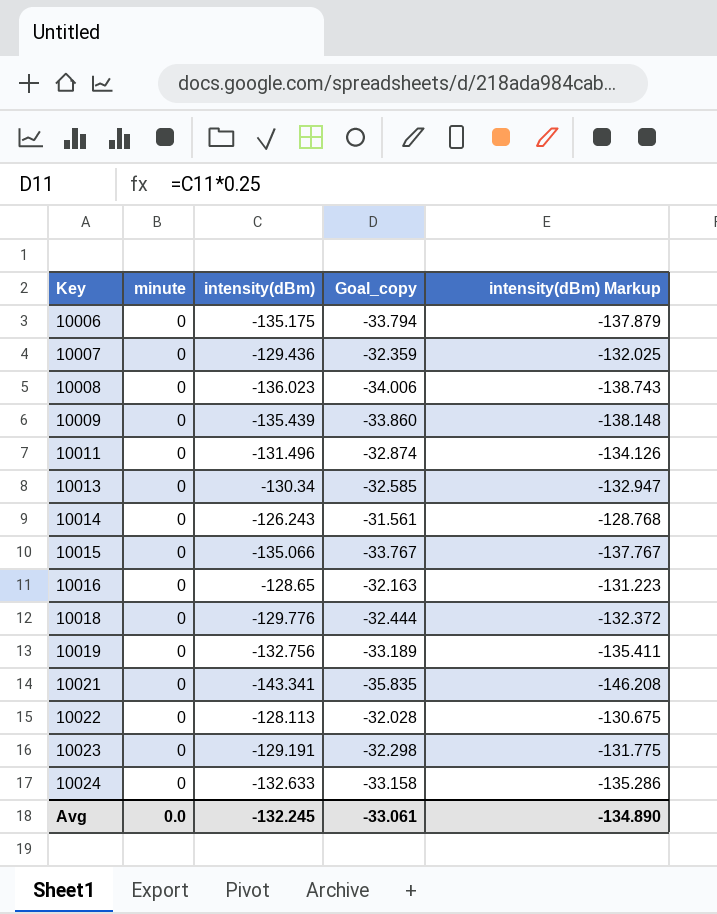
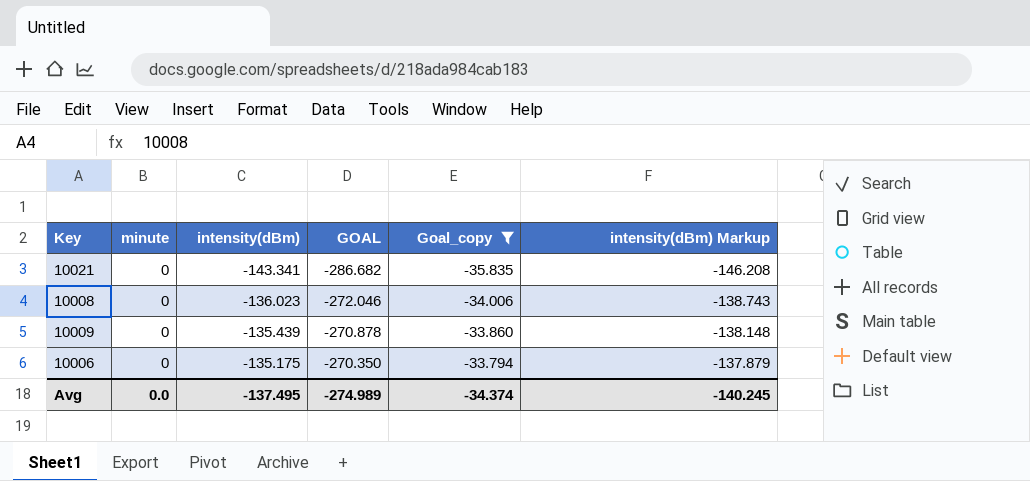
filter: none -> Goal_copy <= -33.794
row order: Key ascending -> intensity(dBm) ascending
column GOAL | formula: none -> [intensity(dBm)] * 2
Avg | intensity(dBm): -132.245 -> -137.495
Avg | Goal_copy: -33.061 -> -34.374
Avg | intensity(dBm) Markup: -134.890 -> -140.245

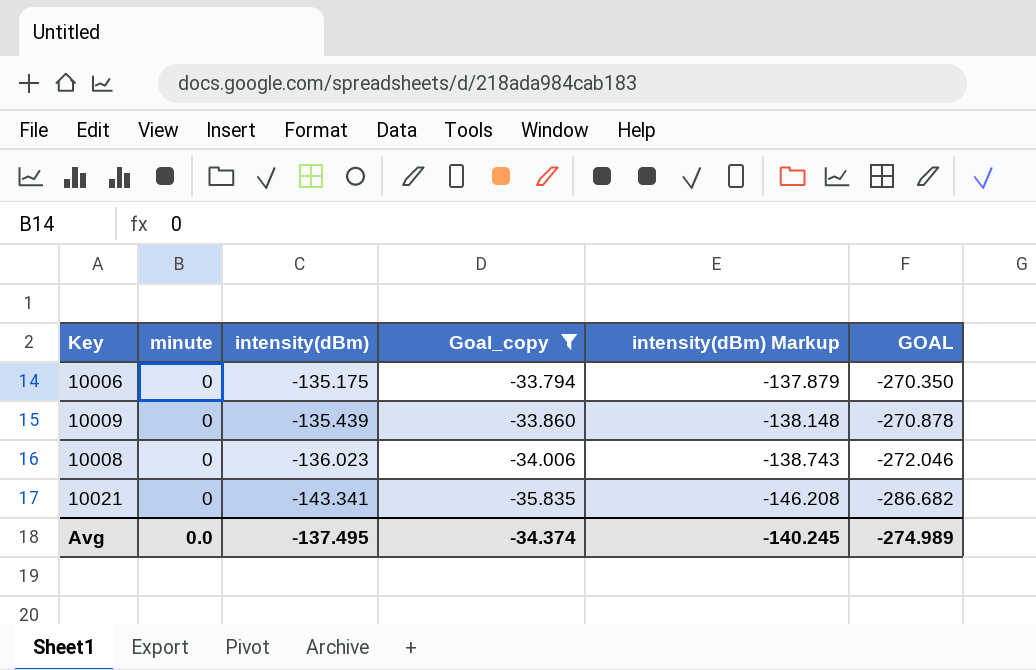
row order: intensity(dBm) ascending -> intensity(dBm) descending
column GOAL | position: 4 -> 6

